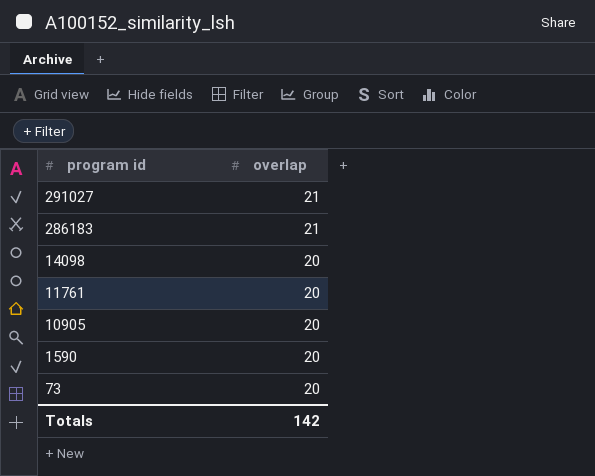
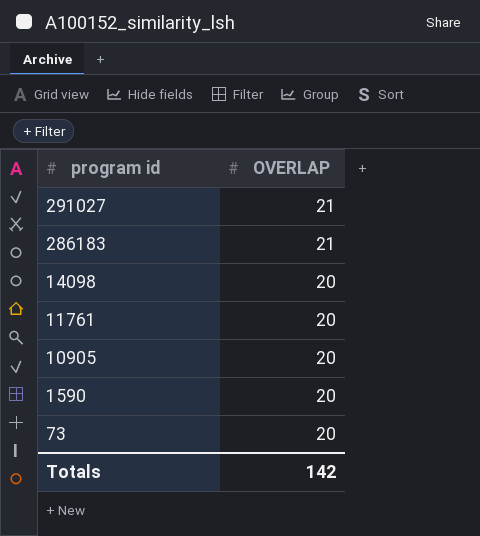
column name: overlap -> OVERLAP

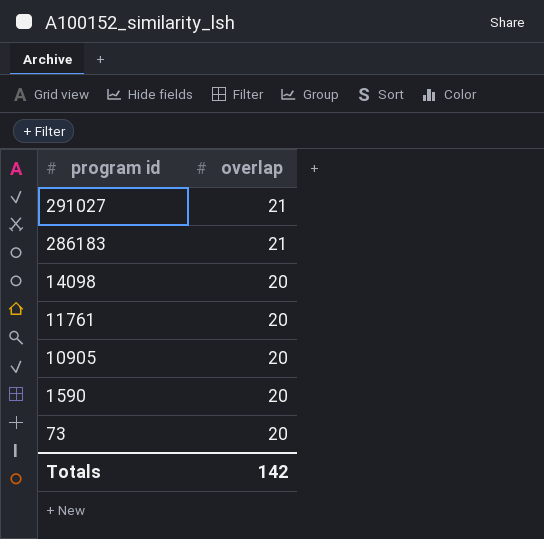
column name: OVERLAP -> overlap

